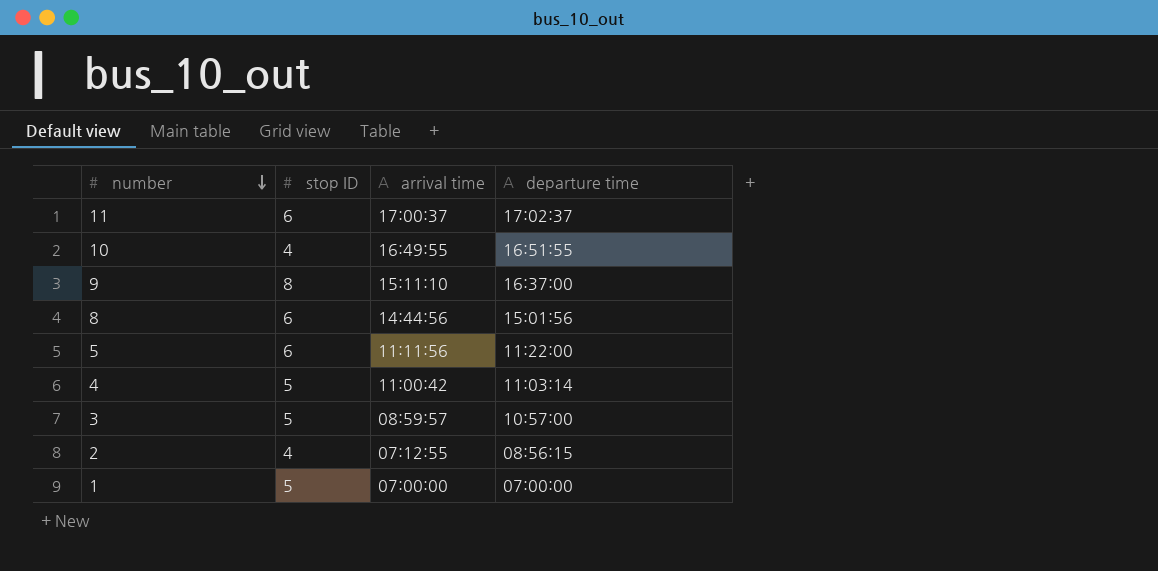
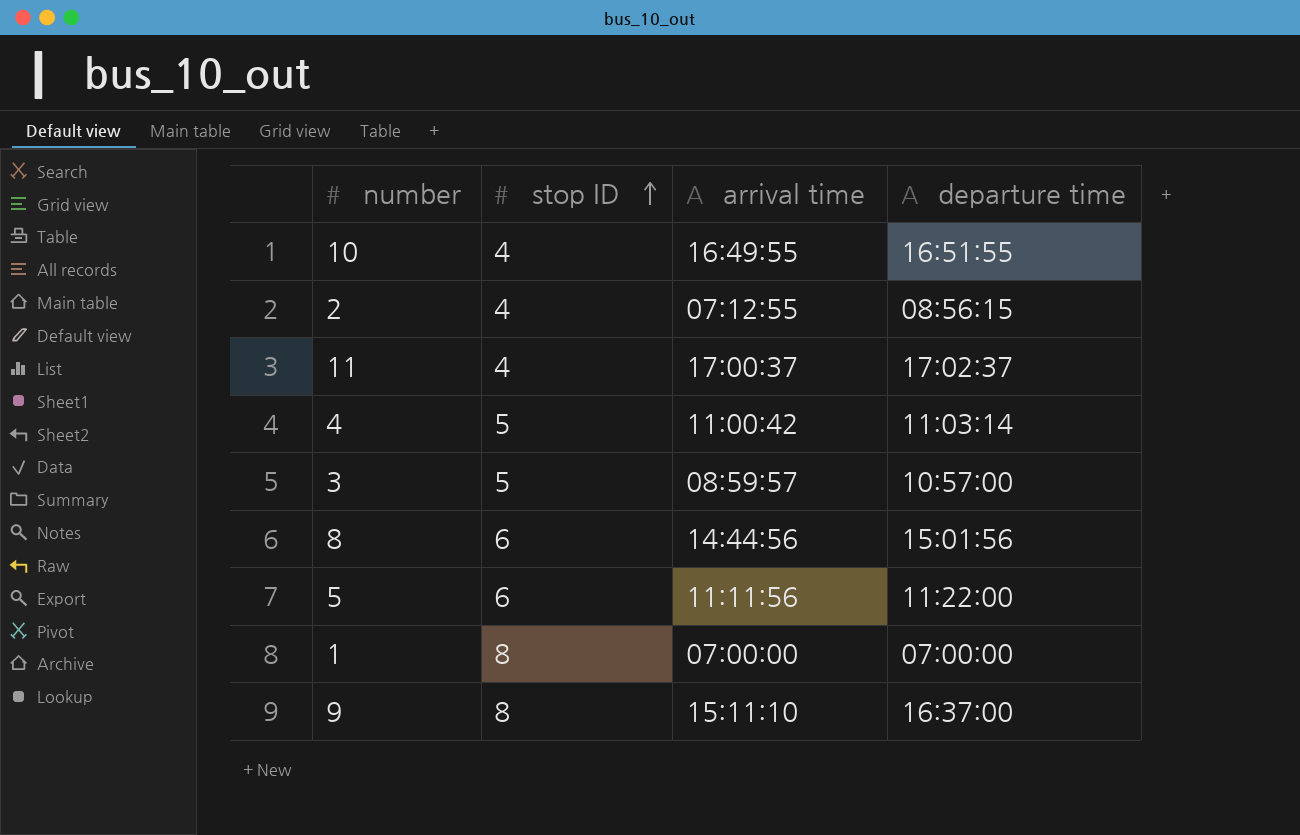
row order: number descending -> stop ID ascending
11 | stop ID: 6 -> 4
1 | stop ID: 5 -> 8

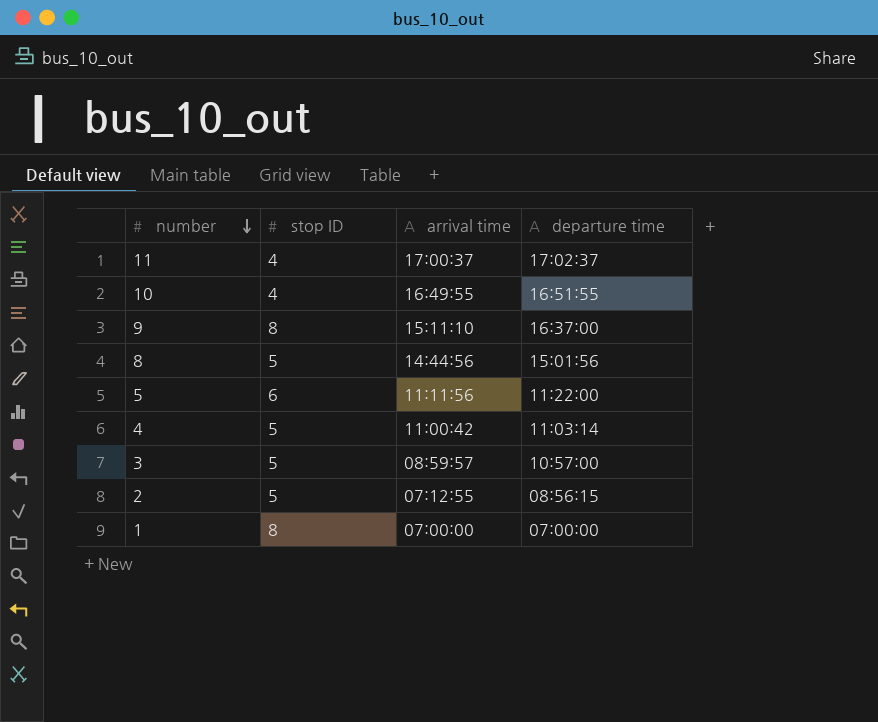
row order: stop ID ascending -> number descending
8 | stop ID: 6 -> 5
2 | stop ID: 4 -> 5

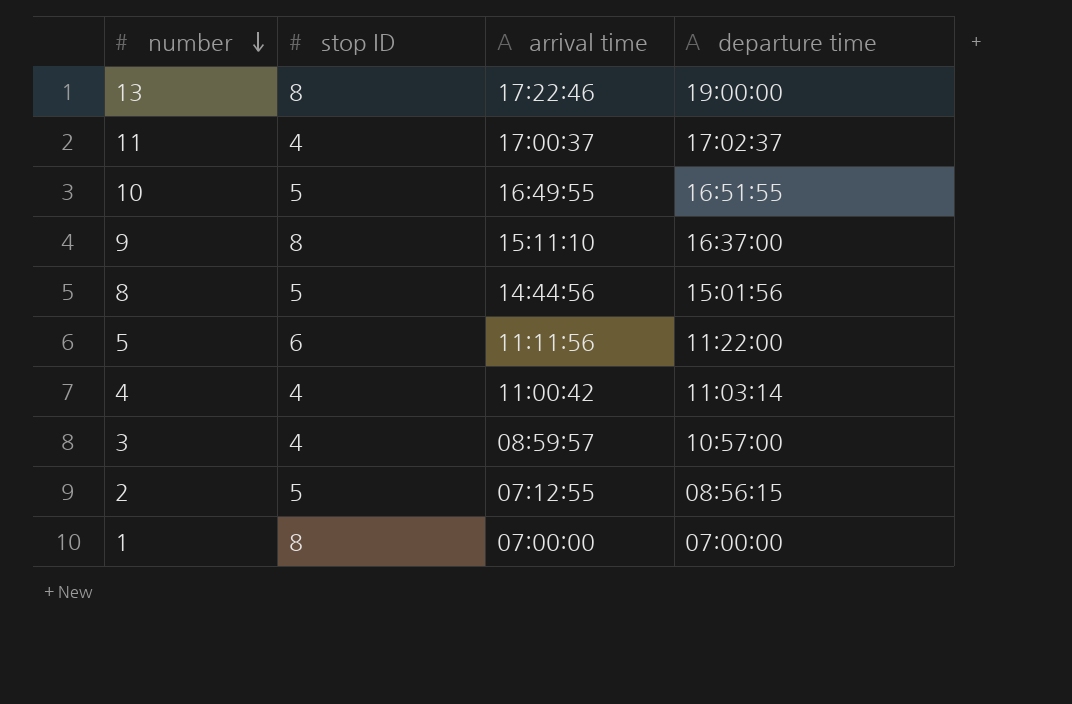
row 13: none -> 8 | 17:22:46 | 19:00:00
10 | stop ID: 4 -> 5
4 | stop ID: 5 -> 4
3 | stop ID: 5 -> 4

